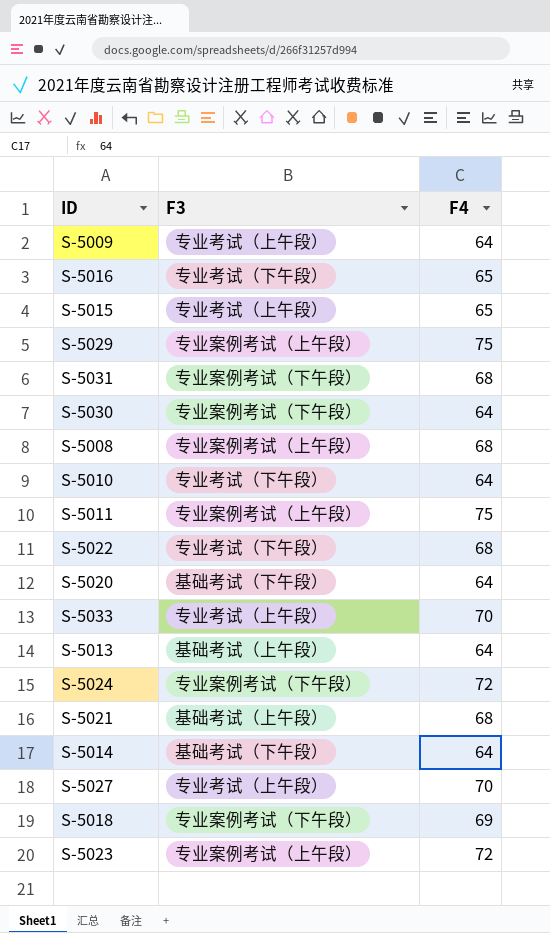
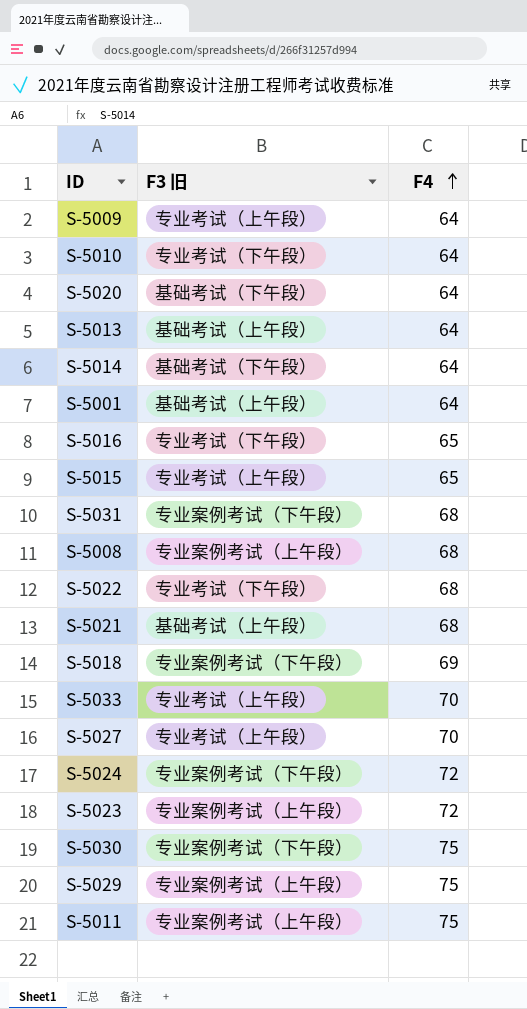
row order: none -> F4 ascending
column name: F3 -> F3 旧
row S-5001: none -> 基础考试（上午段） | 64
S-5030 | F4: 64 -> 75

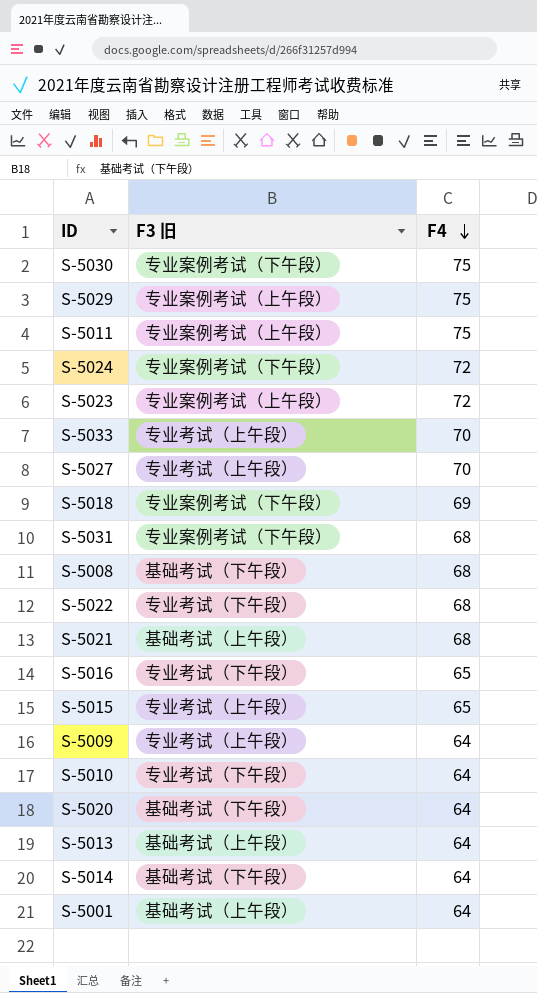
row order: F4 ascending -> F4 descending
S-5008 | F3 旧: 专业案例考试（上午段） -> 基础考试（下午段）

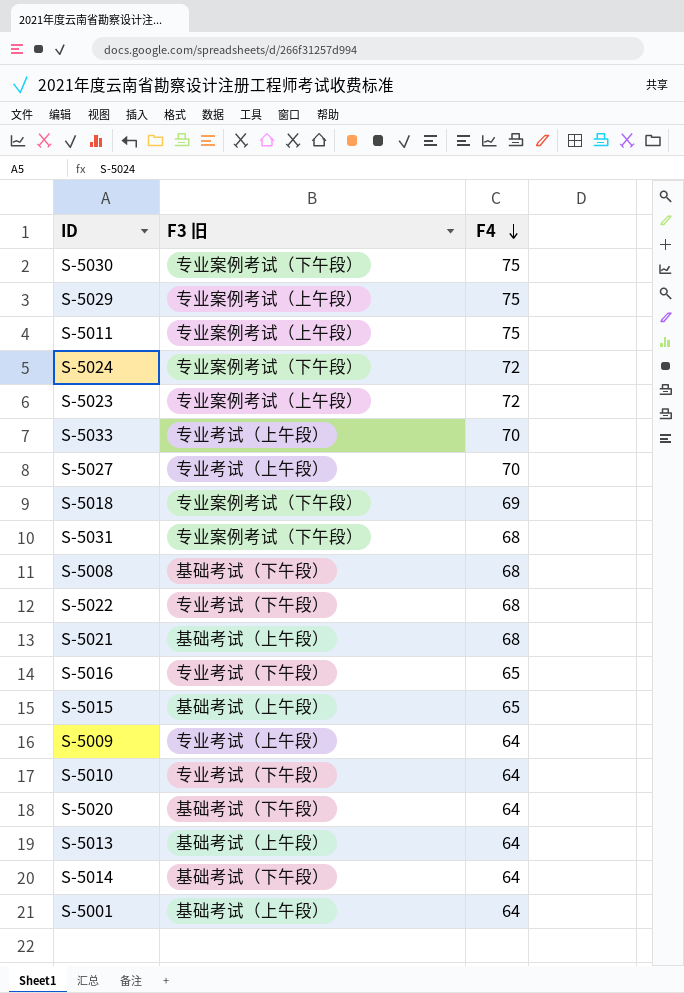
S-5015 | F3 旧: 专业考试（上午段） -> 基础考试（上午段）

